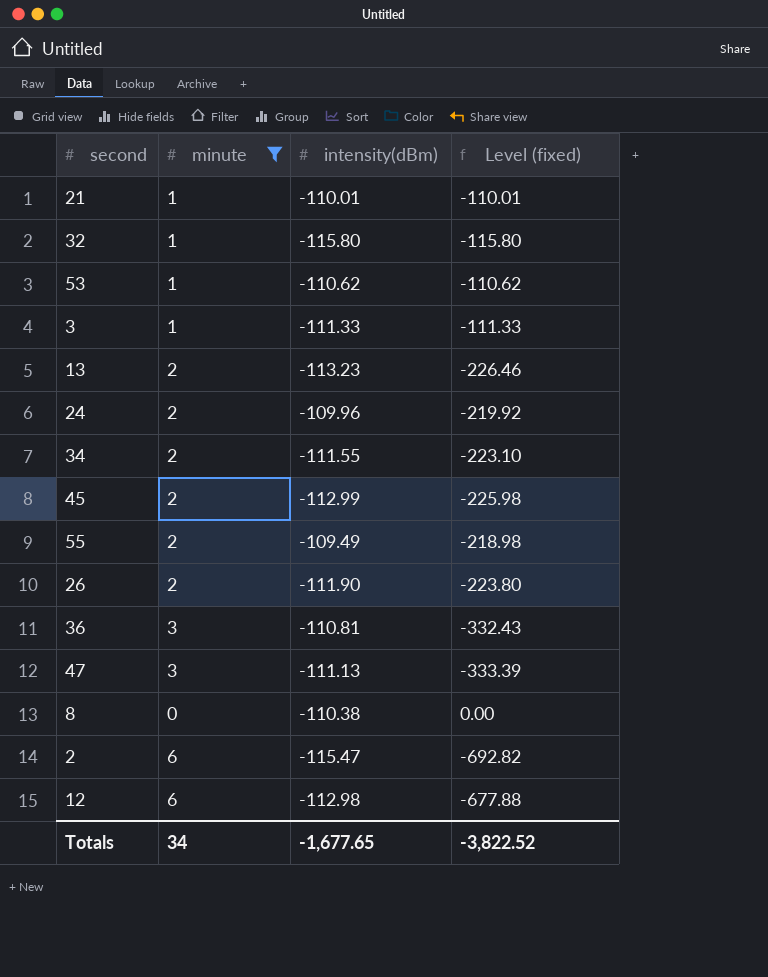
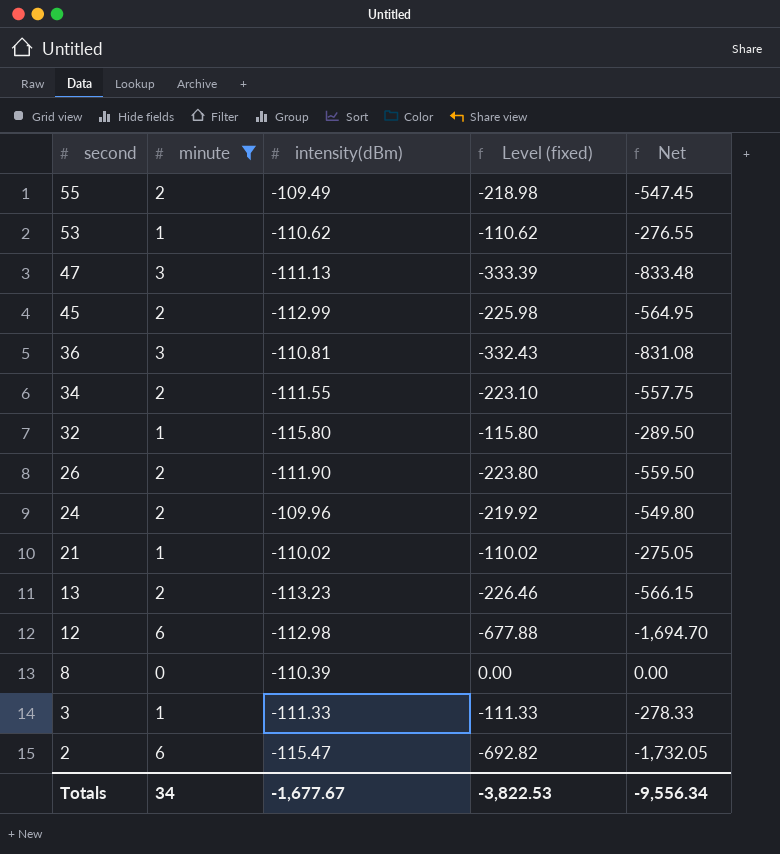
row order: none -> second descending
column Net | formula: none -> [Level (fixed)] * 2.5
21 | intensity(dBm): -110.01 -> -110.02
21 | Level (fixed): -110.01 -> -110.02
8 | intensity(dBm): -110.38 -> -110.39
Totals | intensity(dBm): -1,677.65 -> -1,677.67
Totals | Level (fixed): -3,822.52 -> -3,822.53

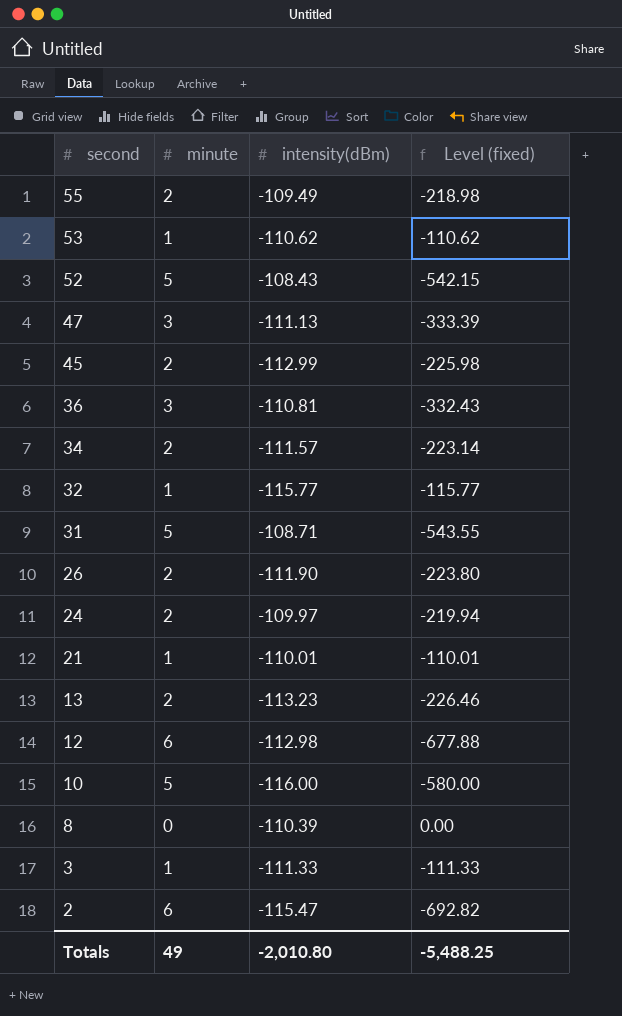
filter: minute != 5 -> none
column Net | formula: [Level (fixed)] * 2.5 -> none
34 | intensity(dBm): -111.55 -> -111.57
34 | Level (fixed): -223.10 -> -223.14
32 | intensity(dBm): -115.80 -> -115.77
32 | Level (fixed): -115.80 -> -115.77
24 | intensity(dBm): -109.96 -> -109.97
24 | Level (fixed): -219.92 -> -219.94
21 | intensity(dBm): -110.02 -> -110.01
21 | Level (fixed): -110.02 -> -110.01
Totals | minute: 34 -> 49
Totals | intensity(dBm): -1,677.67 -> -2,010.80
Totals | Level (fixed): -3,822.53 -> -5,488.25

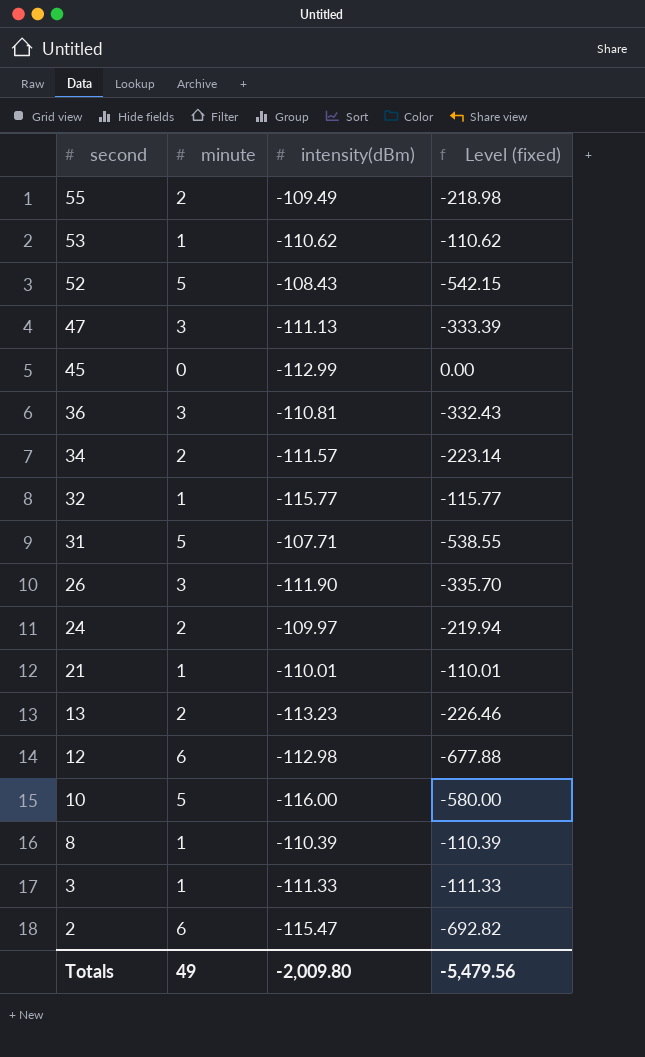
45 | minute: 2 -> 0
45 | Level (fixed): -225.98 -> 0.00
31 | intensity(dBm): -108.71 -> -107.71
31 | Level (fixed): -543.55 -> -538.55
26 | minute: 2 -> 3
26 | Level (fixed): -223.80 -> -335.70
8 | minute: 0 -> 1
8 | Level (fixed): 0.00 -> -110.39
Totals | intensity(dBm): -2,010.80 -> -2,009.80
Totals | Level (fixed): -5,488.25 -> -5,479.56

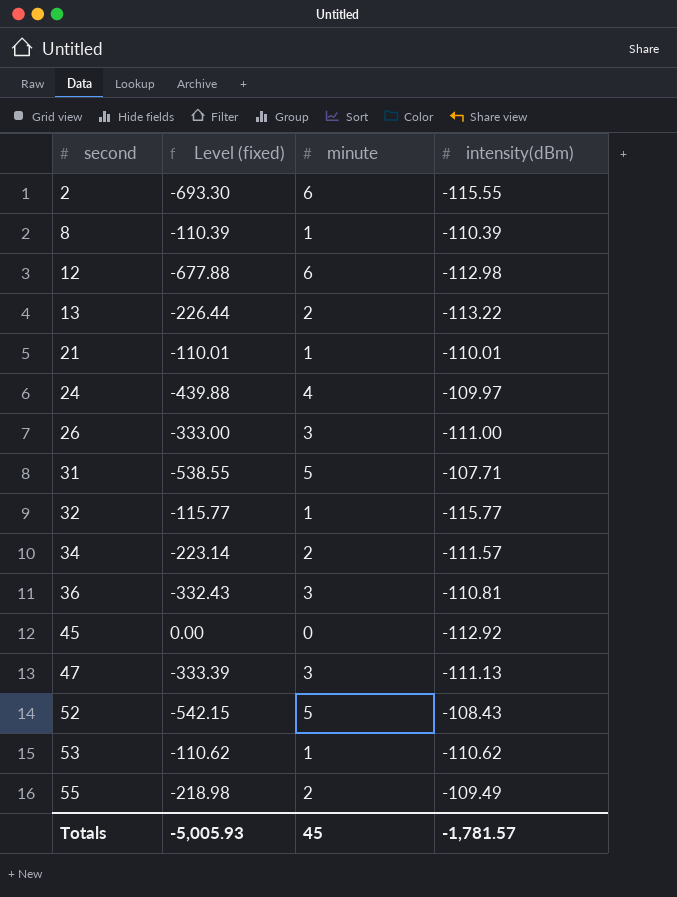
row order: second descending -> second ascending
column Level (fixed) | position: 4 -> 2
row 10: 5 | -116.00 | -580.00 -> none
row 3: 1 | -111.33 | -111.33 -> none
2 | Level (fixed): -692.82 -> -693.30
2 | intensity(dBm): -115.47 -> -115.55
13 | Level (fixed): -226.46 -> -226.44
13 | intensity(dBm): -113.23 -> -113.22
24 | Level (fixed): -219.94 -> -439.88
24 | minute: 2 -> 4
26 | Level (fixed): -335.70 -> -333.00
26 | intensity(dBm): -111.90 -> -111.00
45 | intensity(dBm): -112.99 -> -112.92
Totals | Level (fixed): -5,479.56 -> -5,005.93
Totals | minute: 49 -> 45
Totals | intensity(dBm): -2,009.80 -> -1,781.57

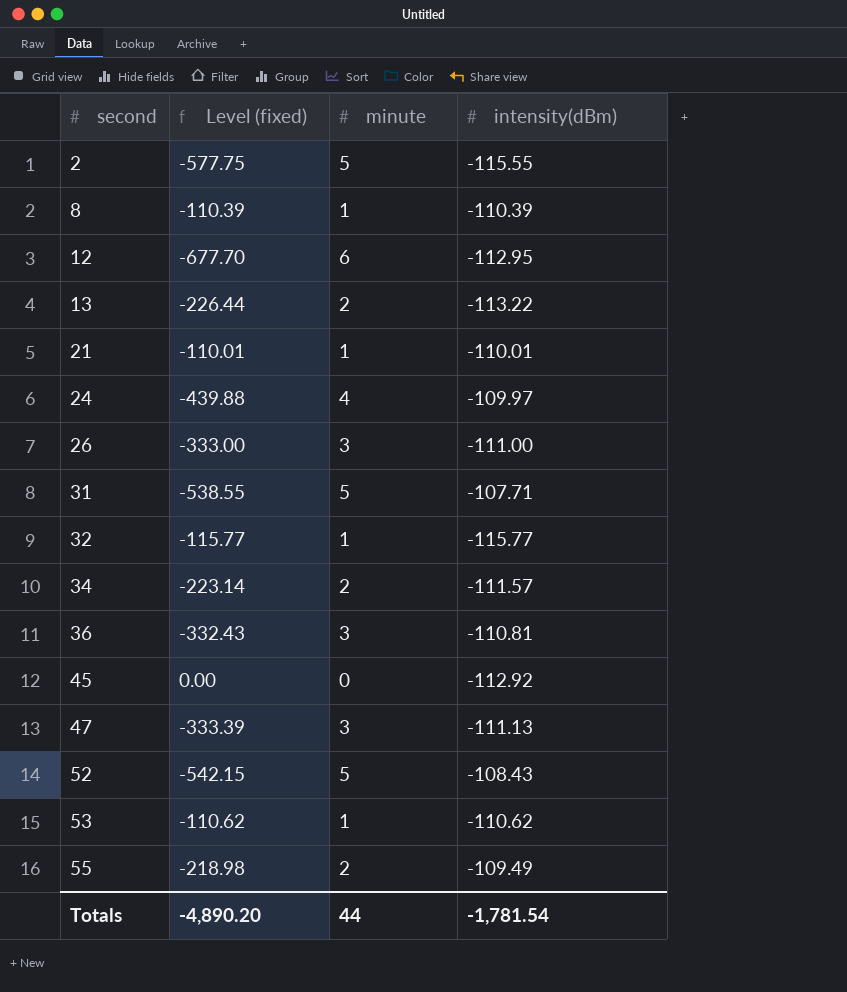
2 | Level (fixed): -693.30 -> -577.75
2 | minute: 6 -> 5
12 | Level (fixed): -677.88 -> -677.70
12 | intensity(dBm): -112.98 -> -112.95
Totals | Level (fixed): -5,005.93 -> -4,890.20
Totals | minute: 45 -> 44
Totals | intensity(dBm): -1,781.57 -> -1,781.54

